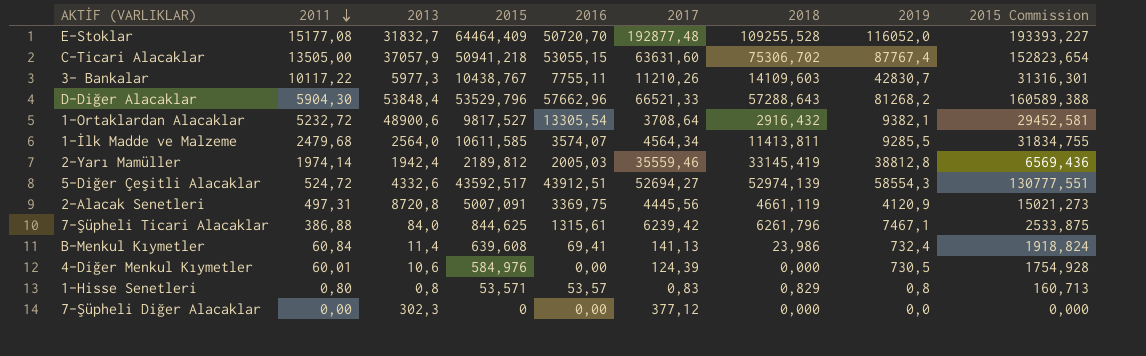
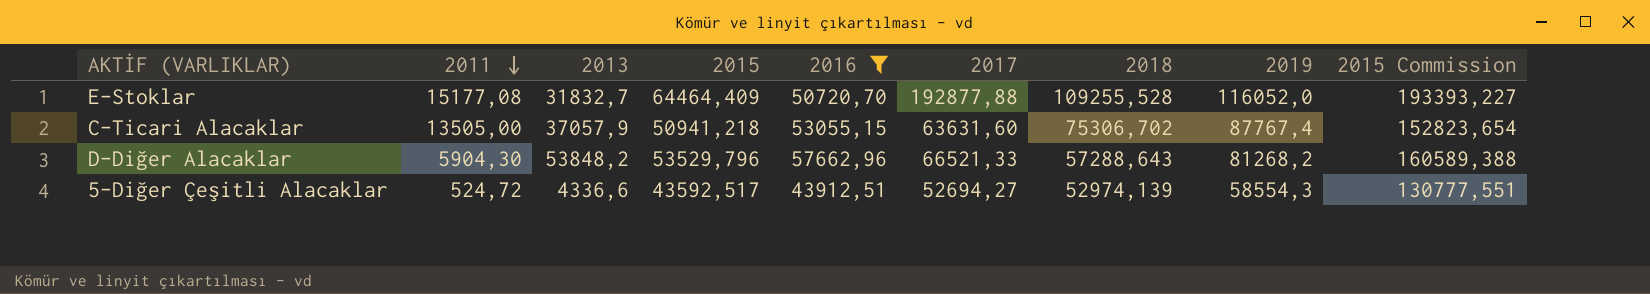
filter: none -> 2016 >= 43912,51
E-Stoklar | 2017: 192877,48 -> 192877,88
D-Diğer Alacaklar | 2013: 53848,4 -> 53848,2
5-Diğer Çeşitli Alacaklar | 2013: 4332,6 -> 4336,6

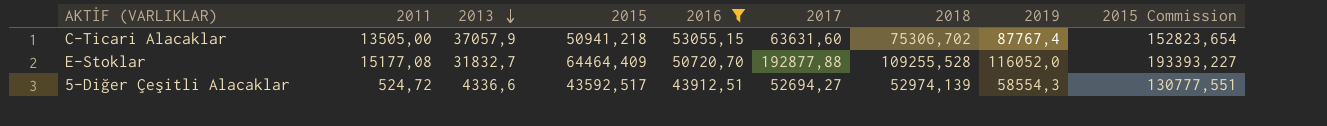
row order: 2011 descending -> 2013 descending
row D-Diğer Alacaklar: 5904,30 | 53848,2 | 53529,796 | 57662,96 | 66521,33 | 57288,643 | 81268,2 | 160589,388 -> none

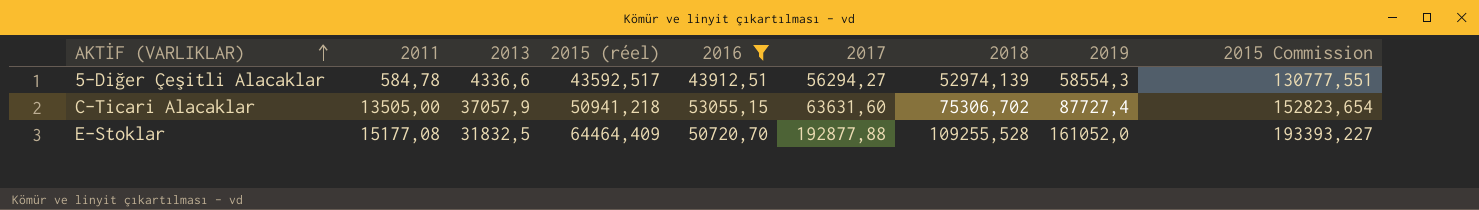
row order: 2013 descending -> AKTİF (VARLIKLAR) ascending
column name: 2015 -> 2015 (réel)
5-Diğer Çeşitli Alacaklar | 2011: 524,72 -> 584,78
5-Diğer Çeşitli Alacaklar | 2017: 52694,27 -> 56294,27
C-Ticari Alacaklar | 2019: 87767,4 -> 87727,4
E-Stoklar | 2013: 31832,7 -> 31832,5
E-Stoklar | 2019: 116052,0 -> 161052,0

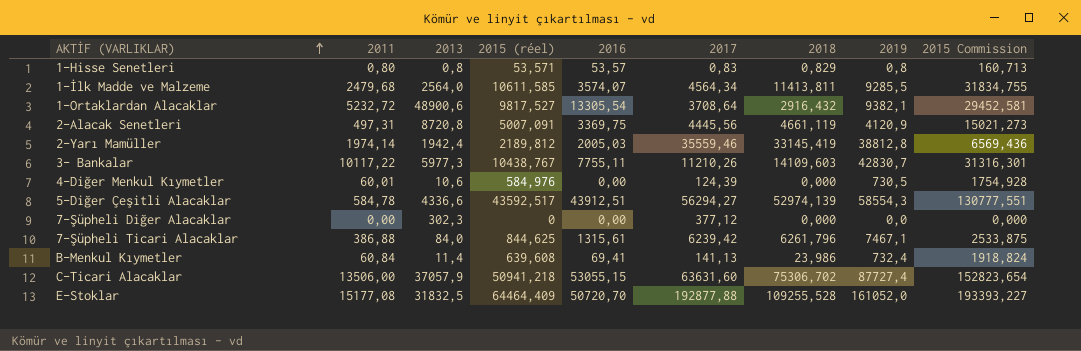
filter: 2016 >= 43912,51 -> none
C-Ticari Alacaklar | 2011: 13505,00 -> 13506,00

